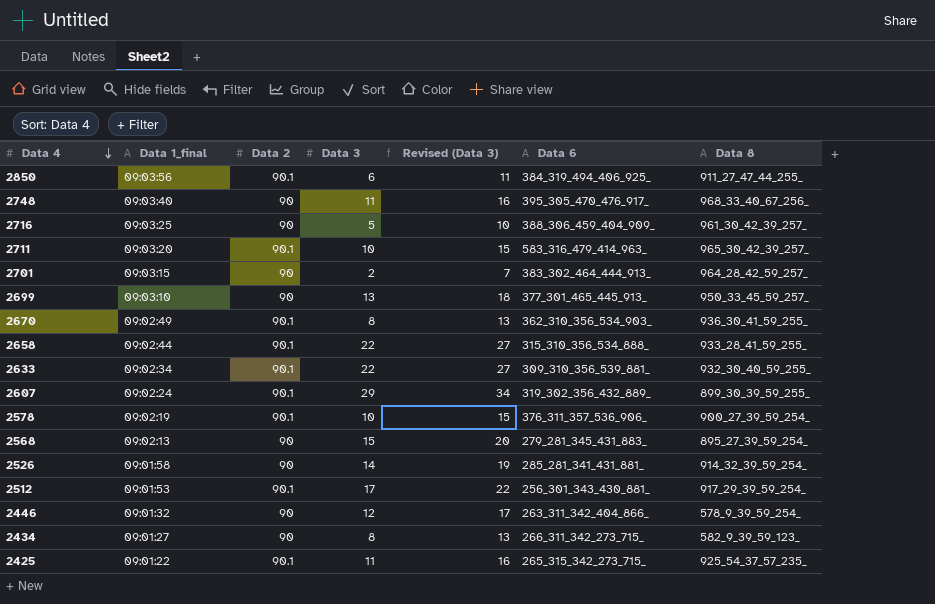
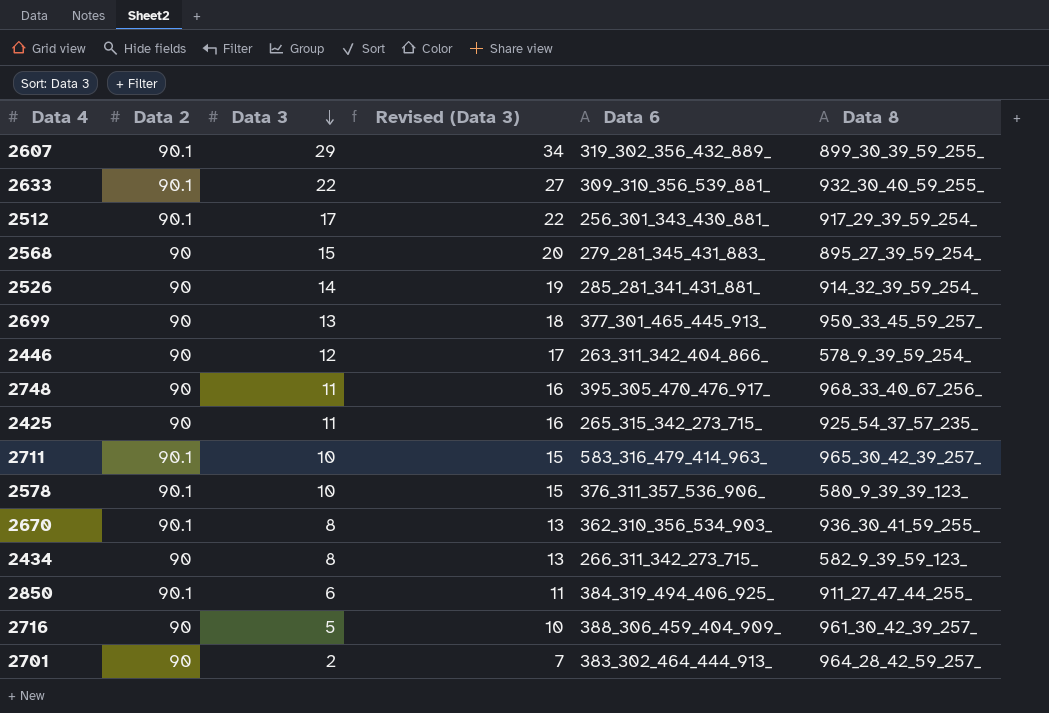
row order: Data 4 descending -> Data 3 descending
column Data 1_final | position: 2 -> none
row 2658: 09:02:44 | 90.1 | 22 | 27 | 315_310_356_534_888_ | 933_28_41_59_255_ -> none
2425 | Data 2: 90.1 -> 90
2578 | Data 8: 900_27_39_59_254_ -> 580_9_39_39_123_

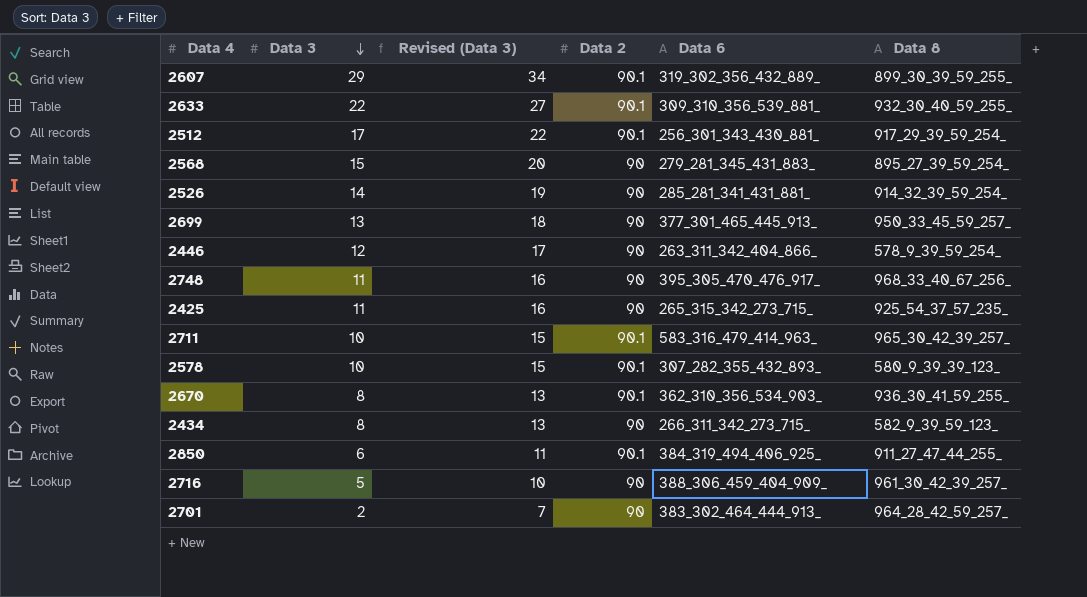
column Data 2 | position: 2 -> 4
2578 | Data 6: 376_311_357_536_906_ -> 307_282_355_432_893_

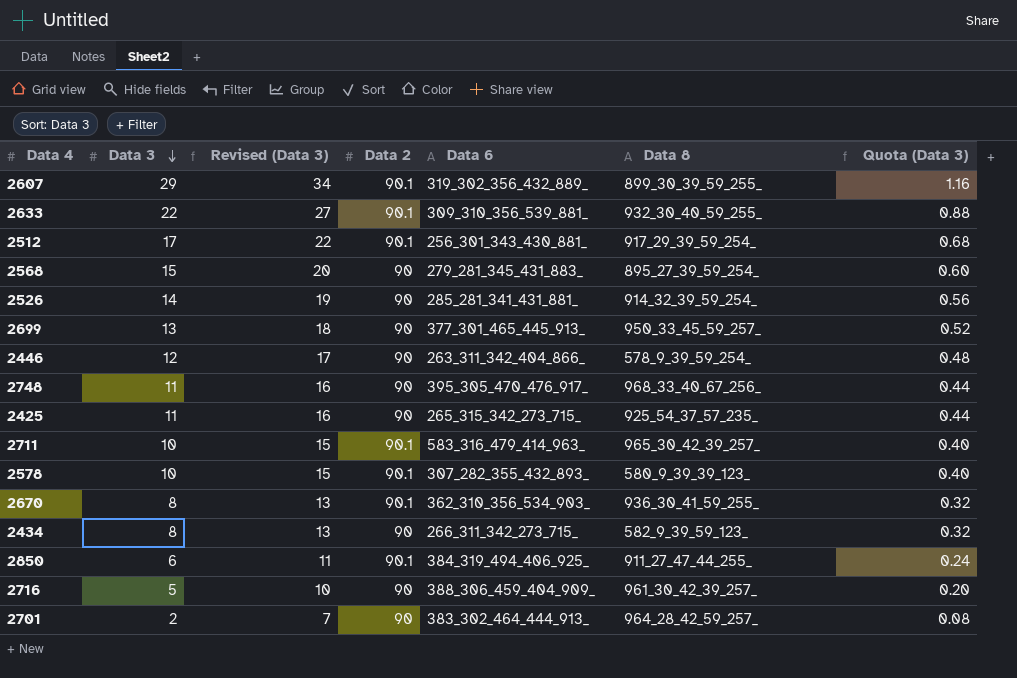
column Quota (Data 3) | formula: none -> [Data 3] * 0.04

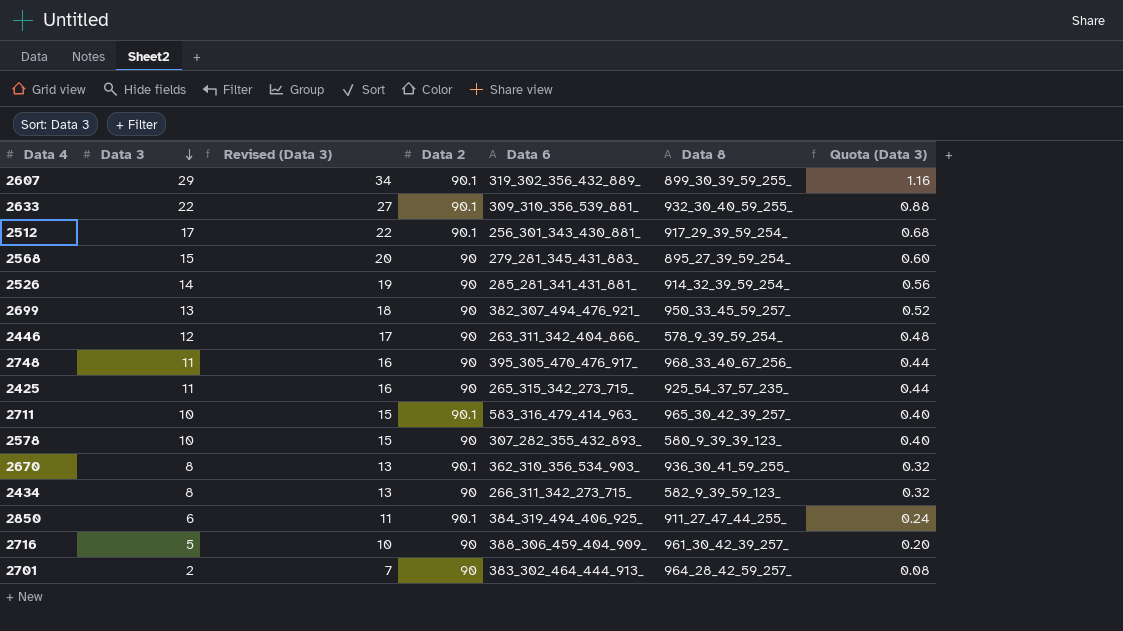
2699 | Data 6: 377_301_465_445_913_ -> 382_307_494_476_921_
2578 | Data 2: 90.1 -> 90

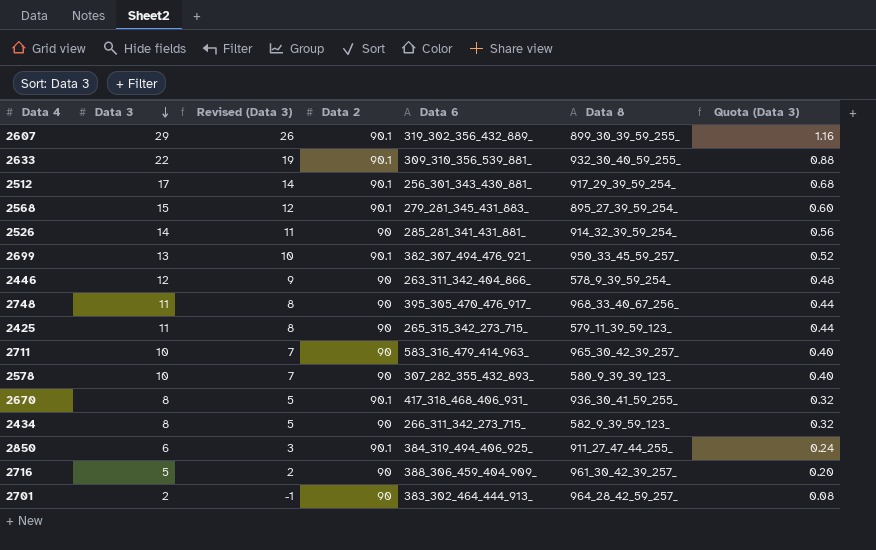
column Revised (Data 3) | formula: [Data 3] + 5 -> [Data 3] - 3
2568 | Data 2: 90 -> 90.1
2699 | Data 2: 90 -> 90.1
2425 | Data 8: 925_54_37_57_235_ -> 579_11_39_59_123_
2711 | Data 2: 90.1 -> 90
2670 | Data 6: 362_310_356_534_903_ -> 417_318_468_406_931_

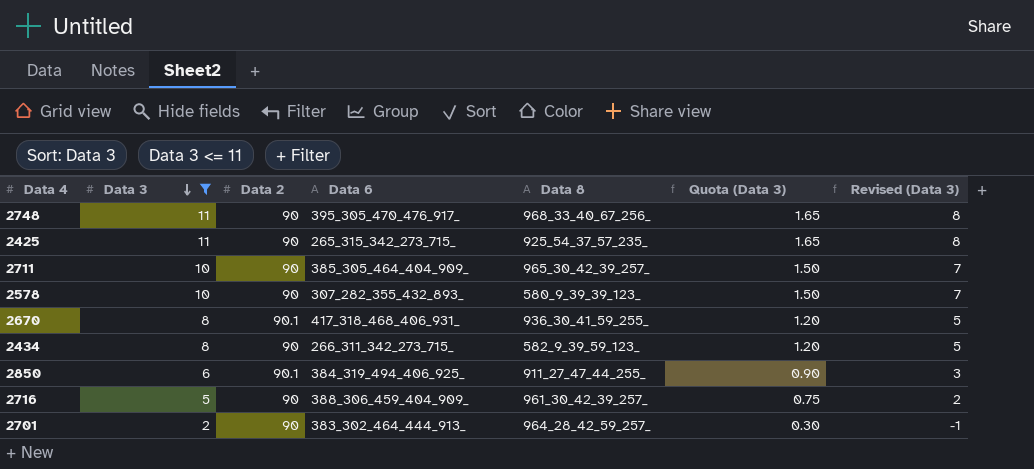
filter: none -> Data 3 <= 11
column Quota (Data 3) | formula: [Data 3] * 0.04 -> [Data 3] * 0.15
column Revised (Data 3) | position: 3 -> 7
2425 | Data 8: 579_11_39_59_123_ -> 925_54_37_57_235_
2711 | Data 6: 583_316_479_414_963_ -> 385_305_464_404_909_

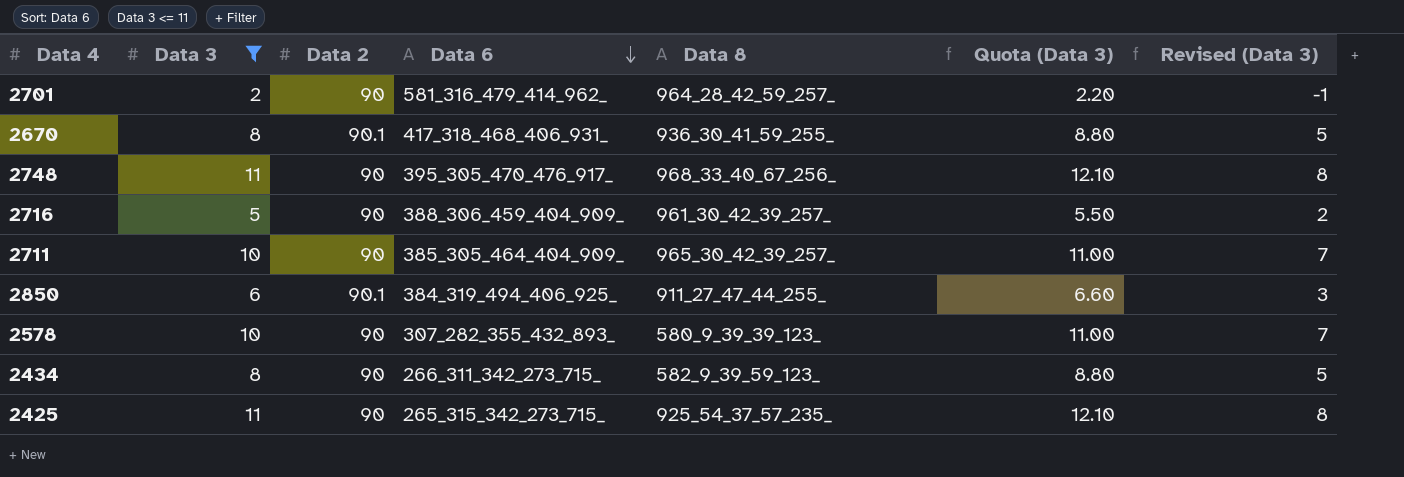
row order: Data 3 descending -> Data 6 descending
column Quota (Data 3) | formula: [Data 3] * 0.15 -> [Data 3] * 1.1
2701 | Data 6: 383_302_464_444_913_ -> 581_316_479_414_962_

